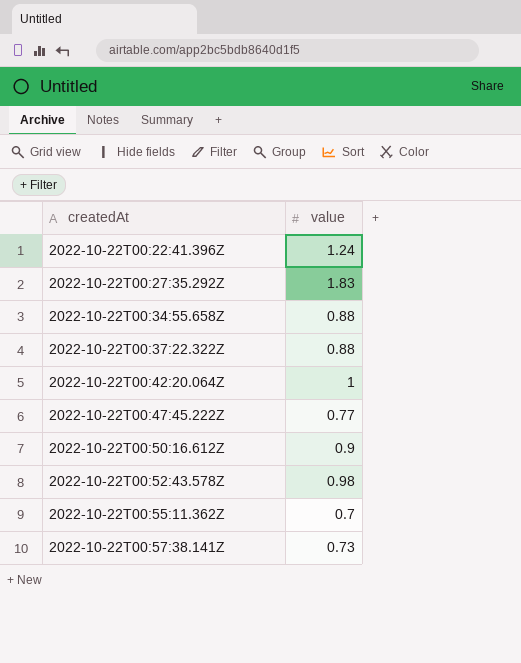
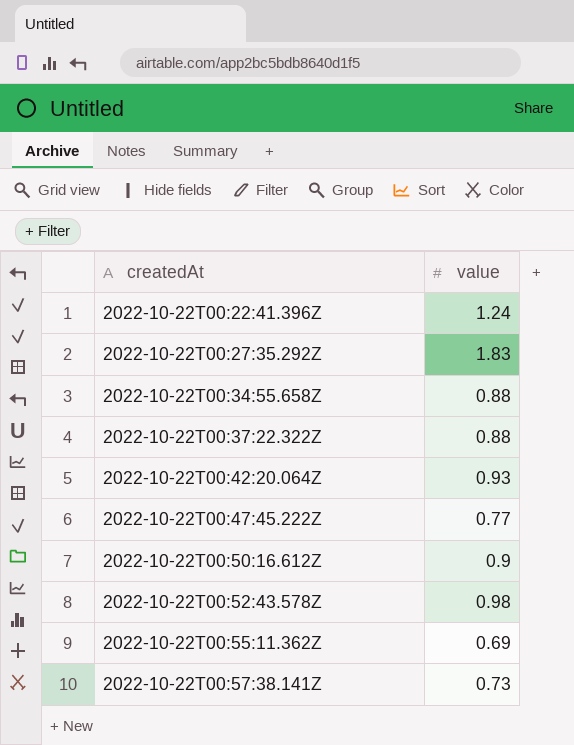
2022-10-22T00:42:20.064Z | value: 1 -> 0.93
2022-10-22T00:55:11.362Z | value: 0.7 -> 0.69

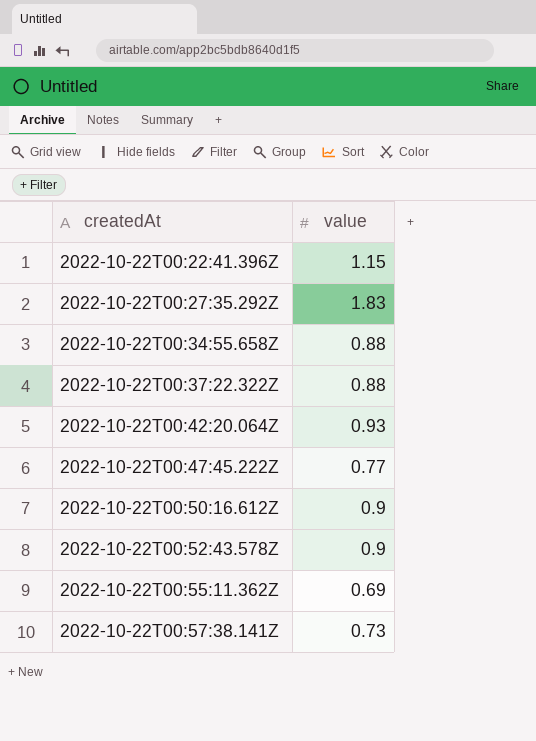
2022-10-22T00:22:41.396Z | value: 1.24 -> 1.15
2022-10-22T00:52:43.578Z | value: 0.98 -> 0.9

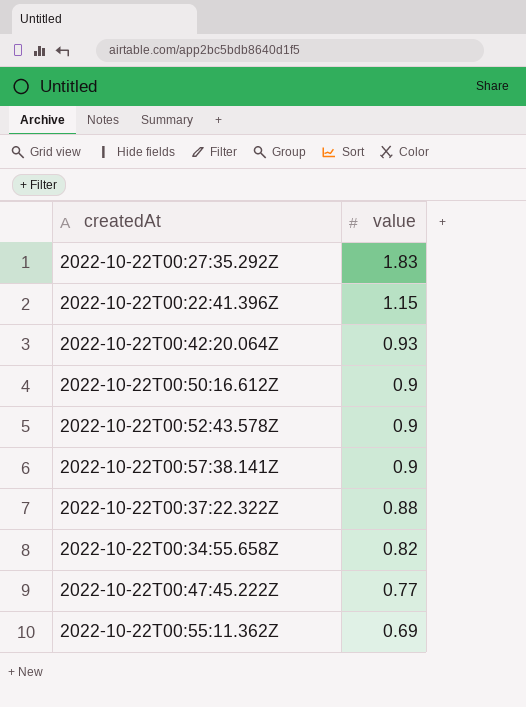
row order: createdAt ascending -> value descending
2022-10-22T00:57:38.141Z | value: 0.73 -> 0.9
2022-10-22T00:34:55.658Z | value: 0.88 -> 0.82

